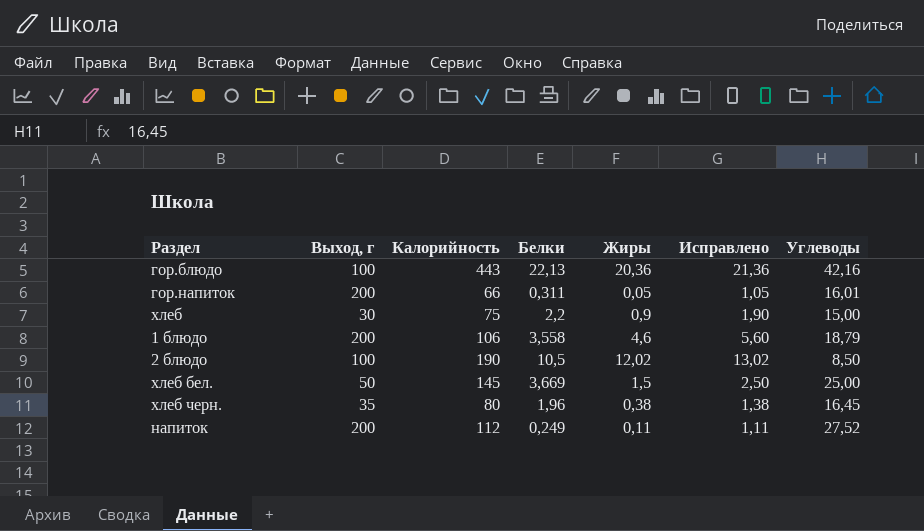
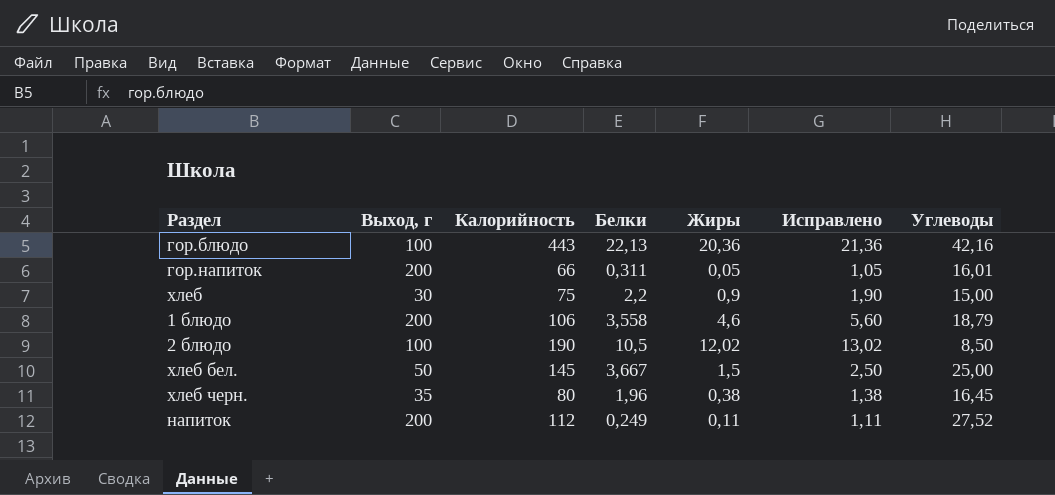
хлеб бел. | Белки: 3,669 -> 3,667

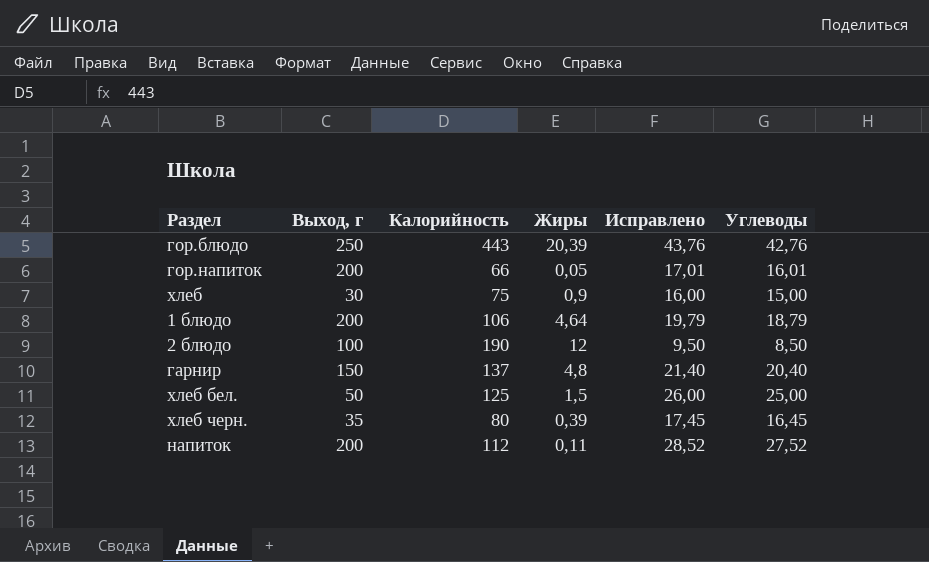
column Белки | position: 4 -> none
column Исправлено | formula: [Жиры] + 1 -> [Углеводы] + 1
гор.блюдо | Выход, г: 100 -> 250
гор.блюдо | Жиры: 20,36 -> 20,39
гор.блюдо | Углеводы: 42,16 -> 42,76
1 блюдо | Жиры: 4,6 -> 4,64
2 блюдо | Жиры: 12,02 -> 12
row гарнир: none -> 150 | 137 | 4,8 | 21,40 | 20,40
хлеб бел. | Калорийность: 145 -> 125
хлеб черн. | Жиры: 0,38 -> 0,39

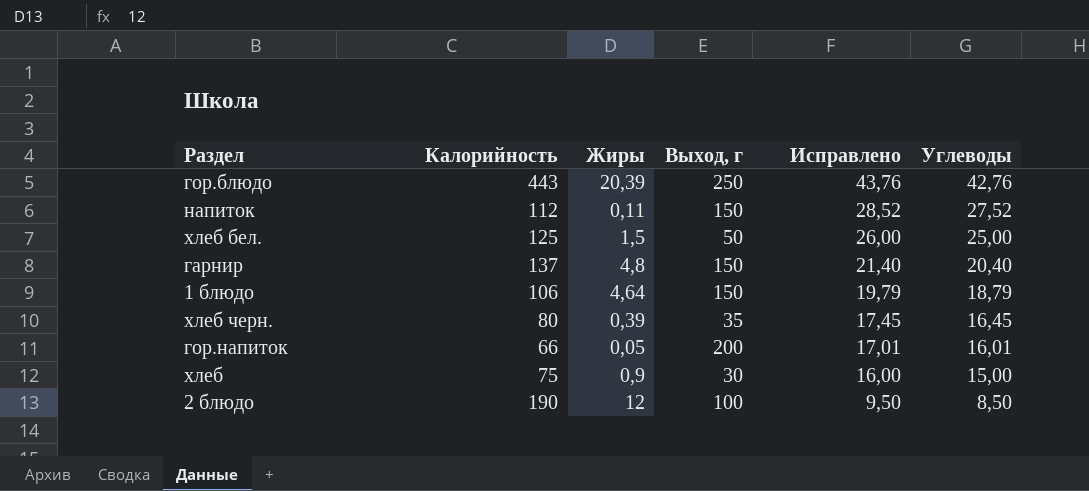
row order: none -> Исправлено descending
column Выход, г | position: 2 -> 4
напиток | Выход, г: 200 -> 150
1 блюдо | Выход, г: 200 -> 150

